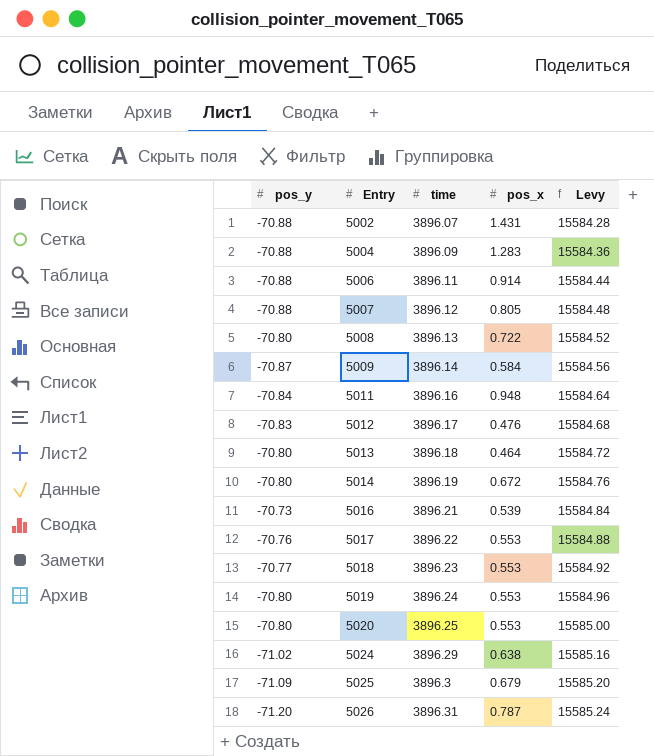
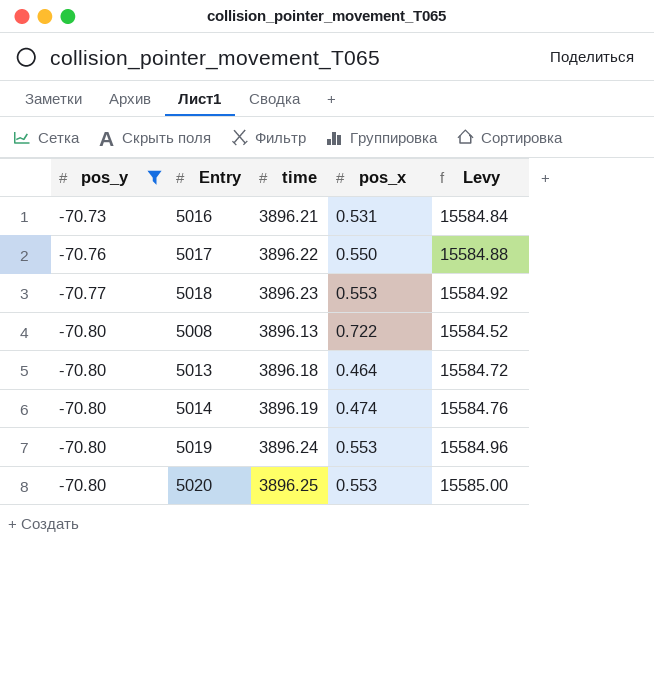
filter: none -> pos_y >= -70.80
row order: Entry ascending -> pos_y descending
5016 | pos_x: 0.539 -> 0.531
5017 | pos_x: 0.553 -> 0.550
5014 | pos_x: 0.672 -> 0.474

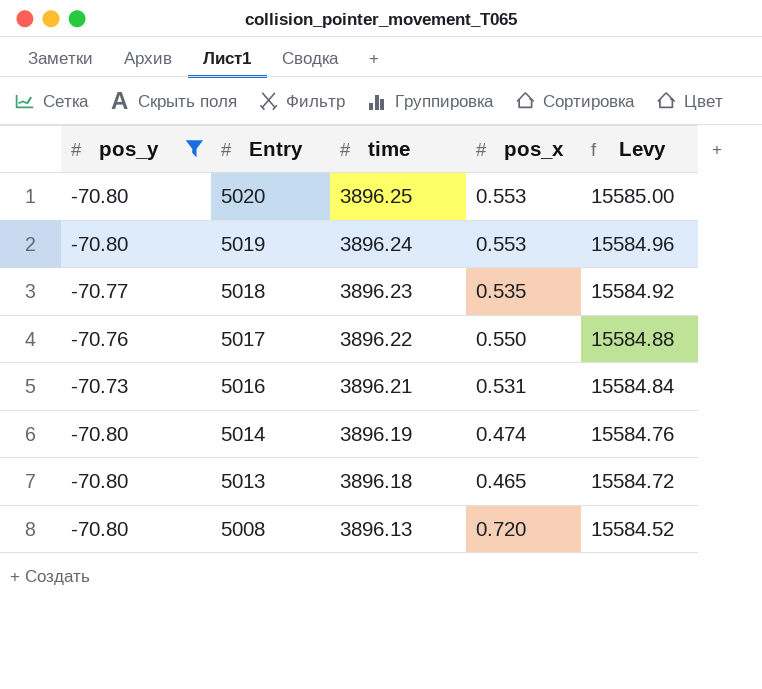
row order: pos_y descending -> Entry descending
5018 | pos_x: 0.553 -> 0.535
5013 | pos_x: 0.464 -> 0.465
5008 | pos_x: 0.722 -> 0.720

